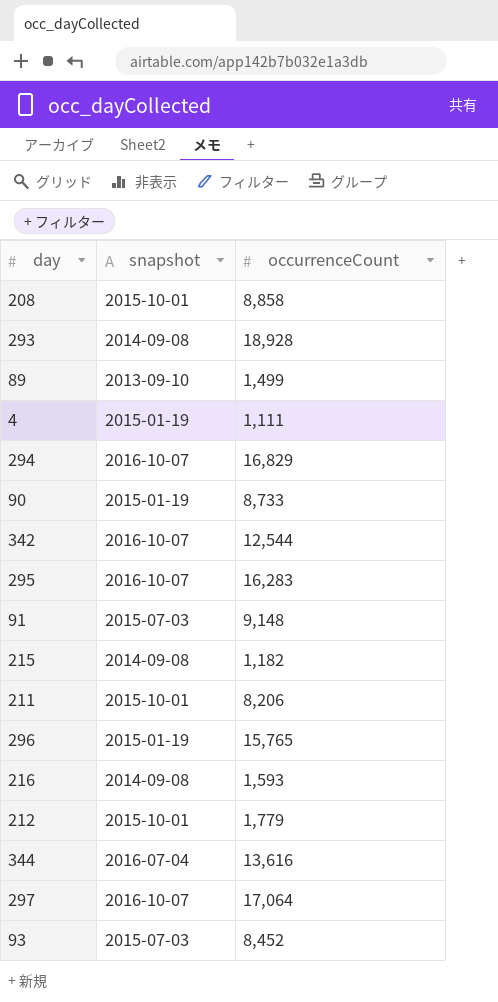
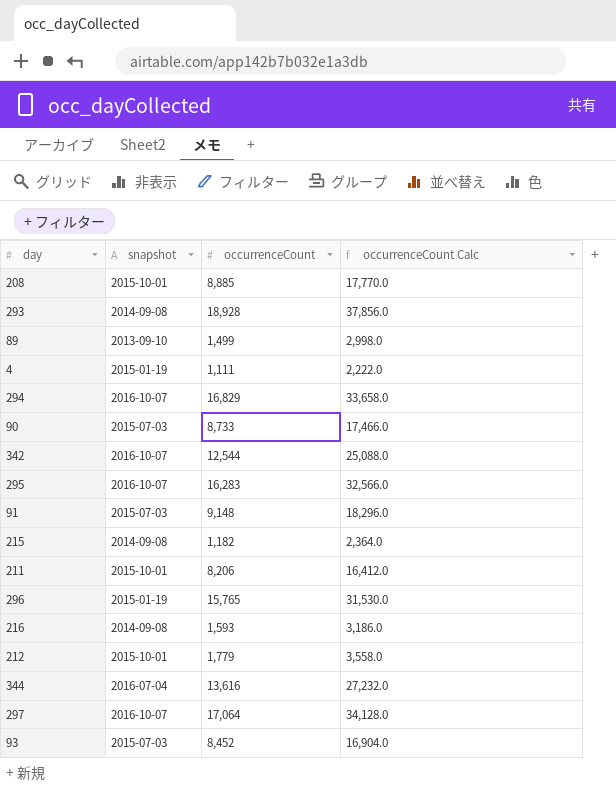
column occurrenceCount Calc | formula: none -> [occurrenceCount] * 2
208 | occurrenceCount: 8,858 -> 8,885
90 | snapshot: 2015-01-19 -> 2015-07-03

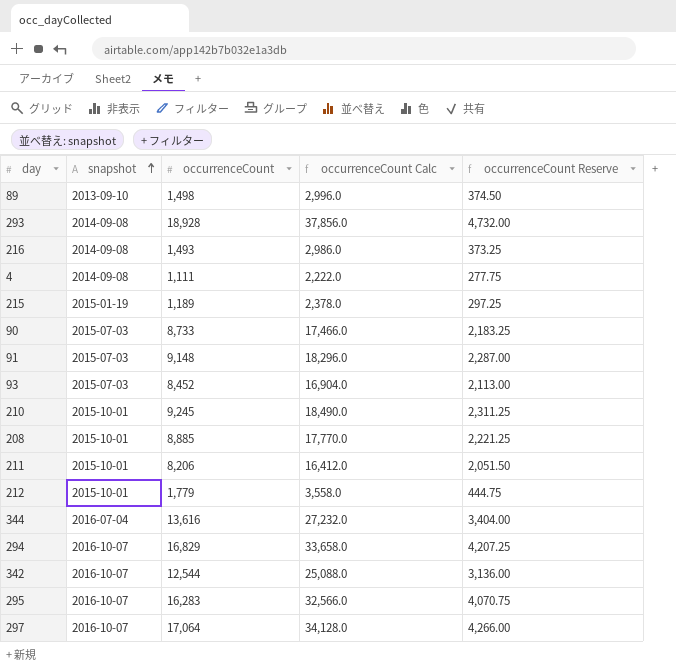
row order: none -> snapshot ascending
column occurrenceCount Reserve | formula: none -> [occurrenceCount] * 0.25
row 296: 2015-01-19 | 15,765 | 31,530.0 -> none
89 | occurrenceCount: 1,499 -> 1,498
89 | occurrenceCount Calc: 2,998.0 -> 2,996.0
216 | occurrenceCount: 1,593 -> 1,493
216 | occurrenceCount Calc: 3,186.0 -> 2,986.0
4 | snapshot: 2015-01-19 -> 2014-09-08
215 | snapshot: 2014-09-08 -> 2015-01-19
215 | occurrenceCount: 1,182 -> 1,189
215 | occurrenceCount Calc: 2,364.0 -> 2,378.0
row 210: none -> 2015-10-01 | 9,245 | 18,490.0 | 2,311.25

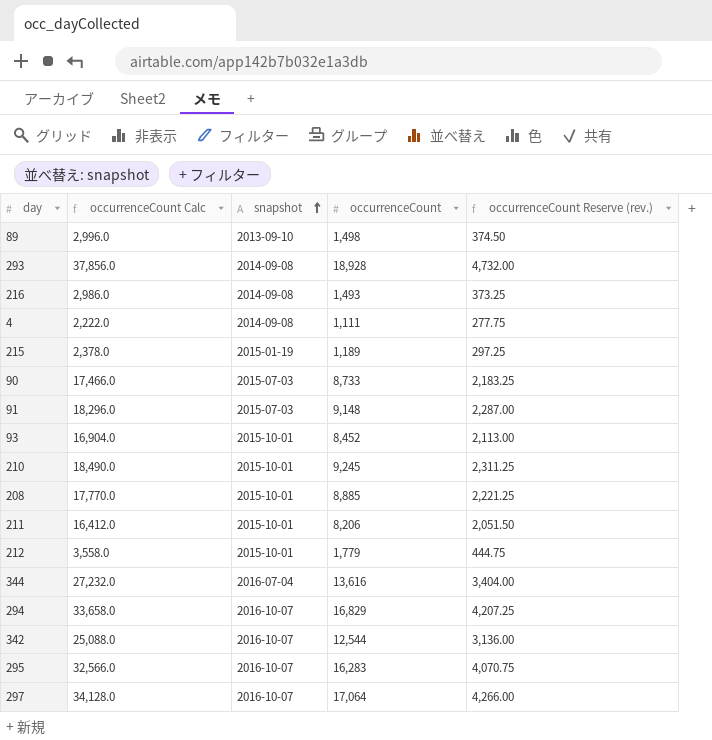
column occurrenceCount Calc | position: 4 -> 2
column name: occurrenceCount Reserve -> occurrenceCount Reserve (rev.)
93 | snapshot: 2015-07-03 -> 2015-10-01

